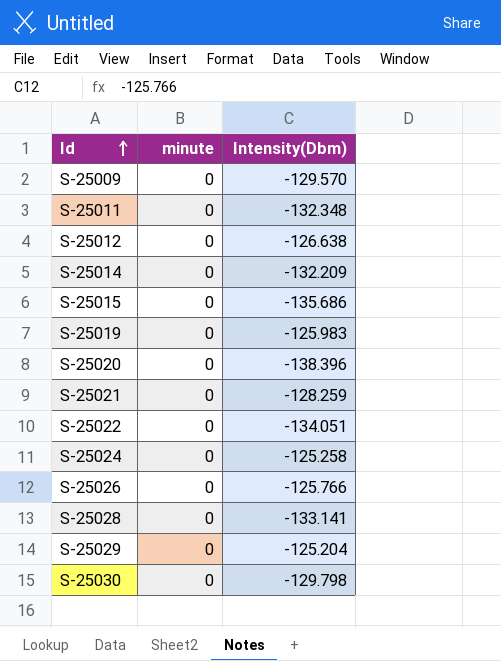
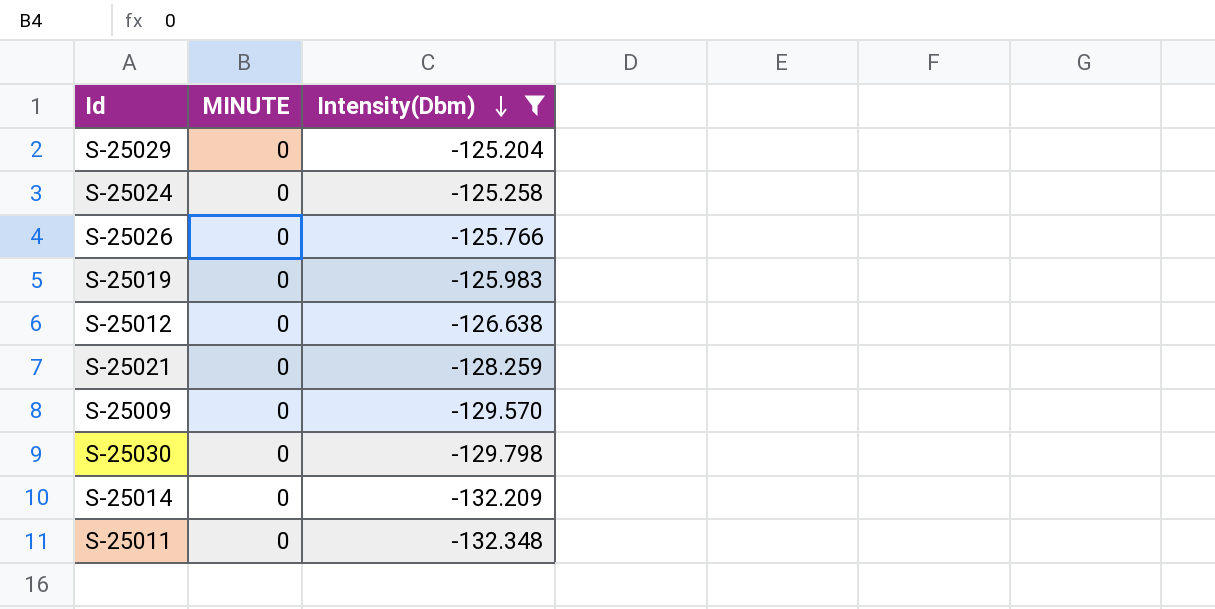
filter: none -> Intensity(Dbm) >= -132.348
row order: Id ascending -> Intensity(Dbm) descending
column name: minute -> MINUTE

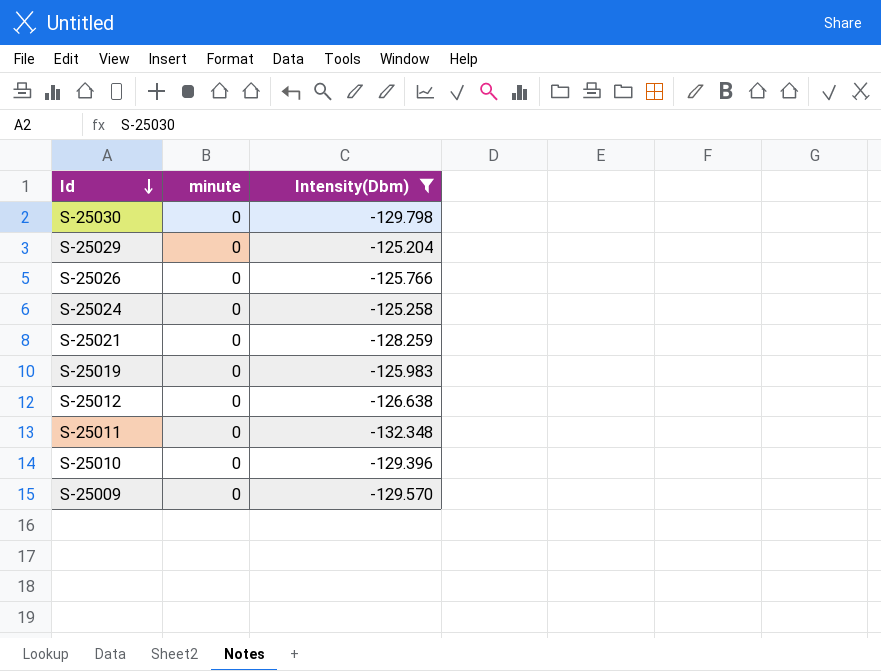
row order: Intensity(Dbm) descending -> Id descending
column name: MINUTE -> minute
row S-25014: 0 | -132.209 -> none
row S-25010: none -> 0 | -129.396

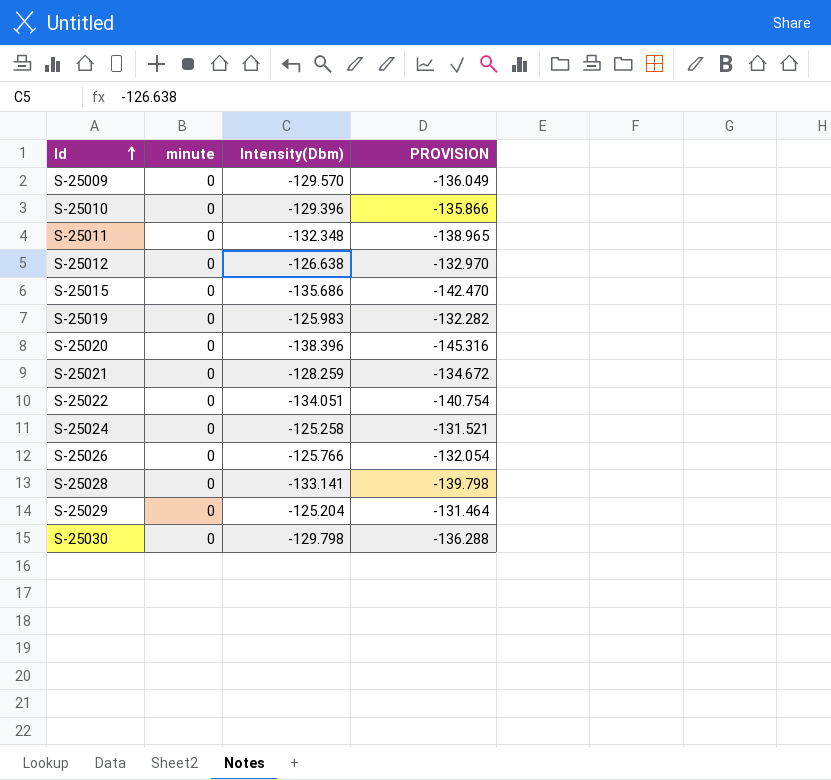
filter: Intensity(Dbm) >= -132.348 -> none
row order: Id descending -> Id ascending
column PROVISION | formula: none -> [Intensity(Dbm)] * 1.05

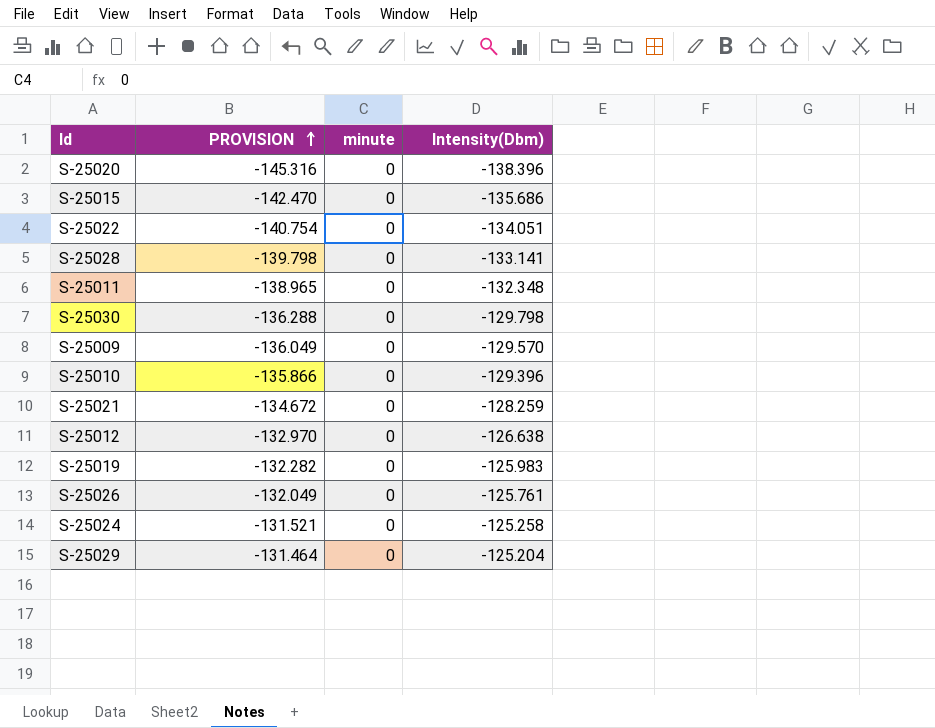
row order: Id ascending -> PROVISION ascending
column PROVISION | position: 4 -> 2
S-25026 | PROVISION: -132.054 -> -132.049
S-25026 | Intensity(Dbm): -125.766 -> -125.761

